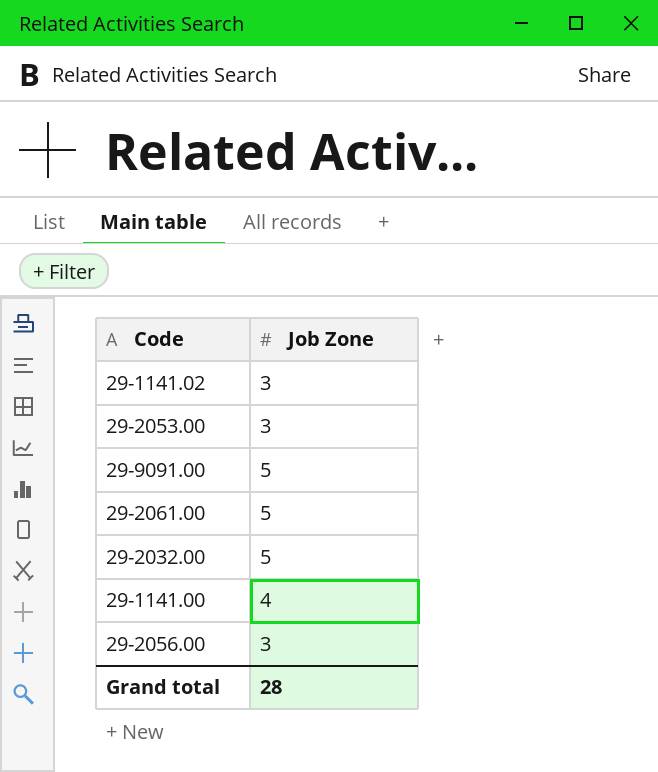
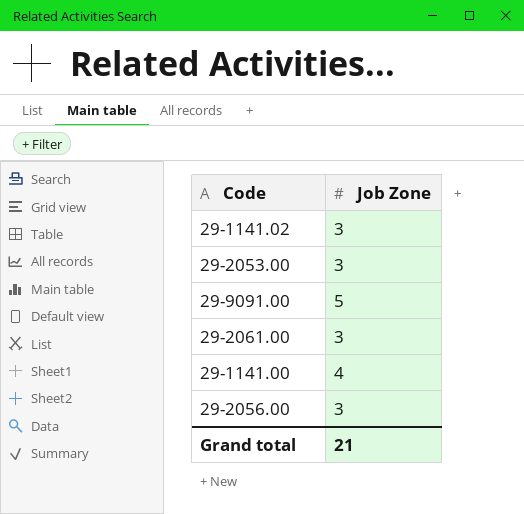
row 29-2032.00: 5 -> none
29-2061.00 | Job Zone: 5 -> 3
Grand total | Job Zone: 28 -> 21

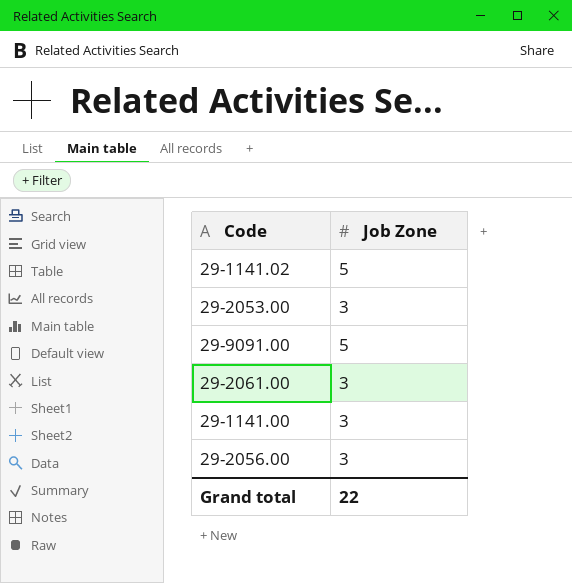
29-1141.02 | Job Zone: 3 -> 5
29-1141.00 | Job Zone: 4 -> 3
Grand total | Job Zone: 21 -> 22

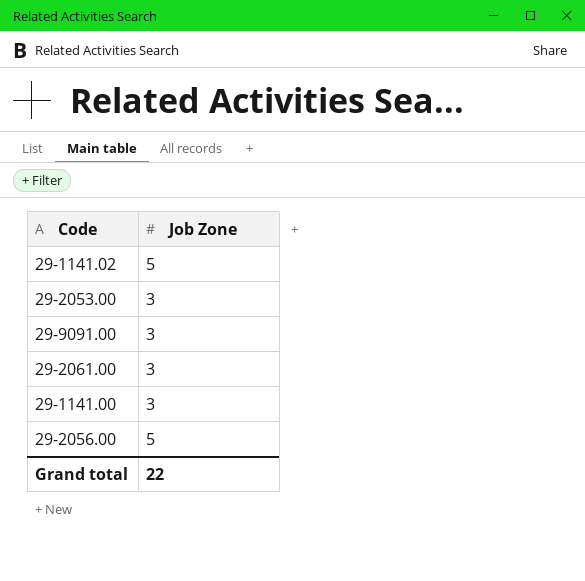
29-9091.00 | Job Zone: 5 -> 3
29-2056.00 | Job Zone: 3 -> 5

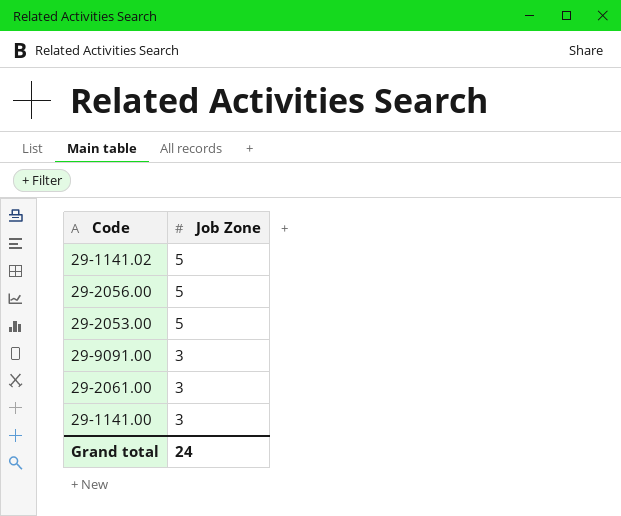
row order: none -> Job Zone descending
29-2053.00 | Job Zone: 3 -> 5
Grand total | Job Zone: 22 -> 24

